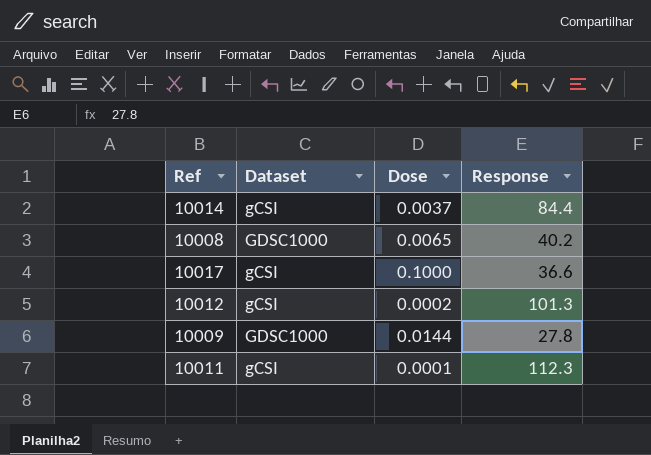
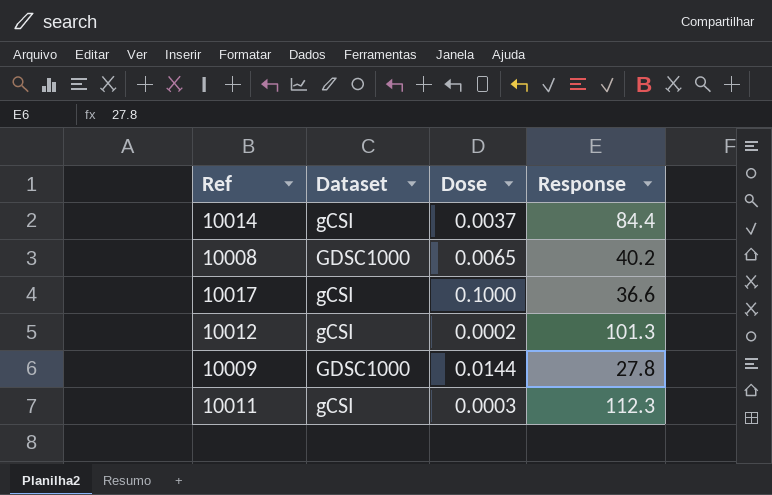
10011 | Dose: 0.0001 -> 0.0003

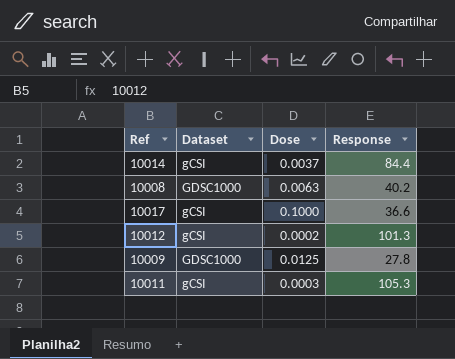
10008 | Dose: 0.0065 -> 0.0063
10009 | Dose: 0.0144 -> 0.0125
10011 | Response: 112.3 -> 105.3

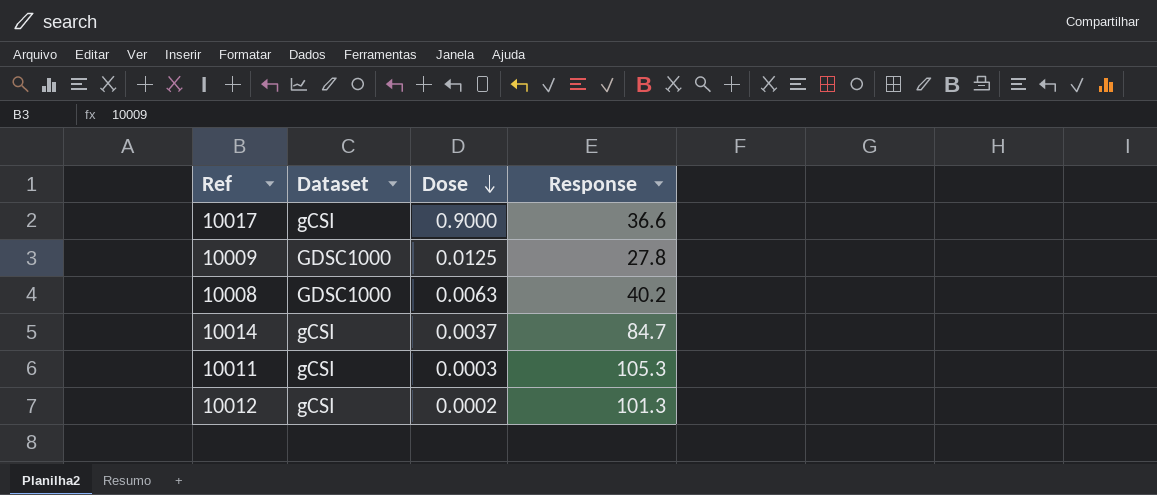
row order: none -> Dose descending
10017 | Dose: 0.1000 -> 0.9000
10014 | Response: 84.4 -> 84.7

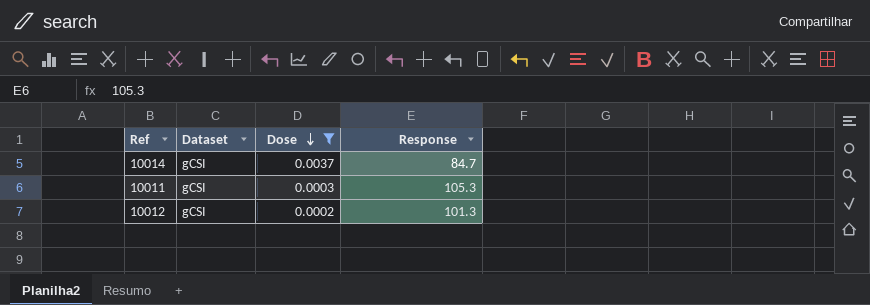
filter: none -> Dose <= 0.0037

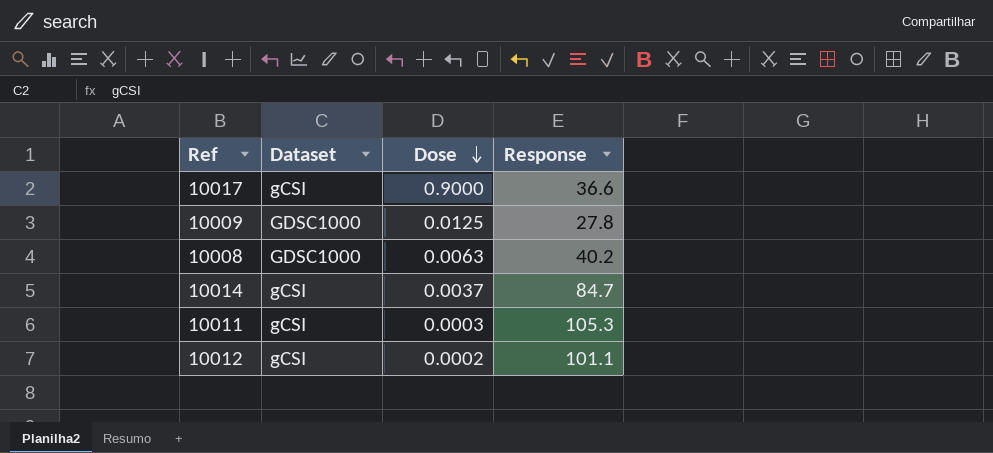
filter: Dose <= 0.0037 -> none
10012 | Response: 101.3 -> 101.1

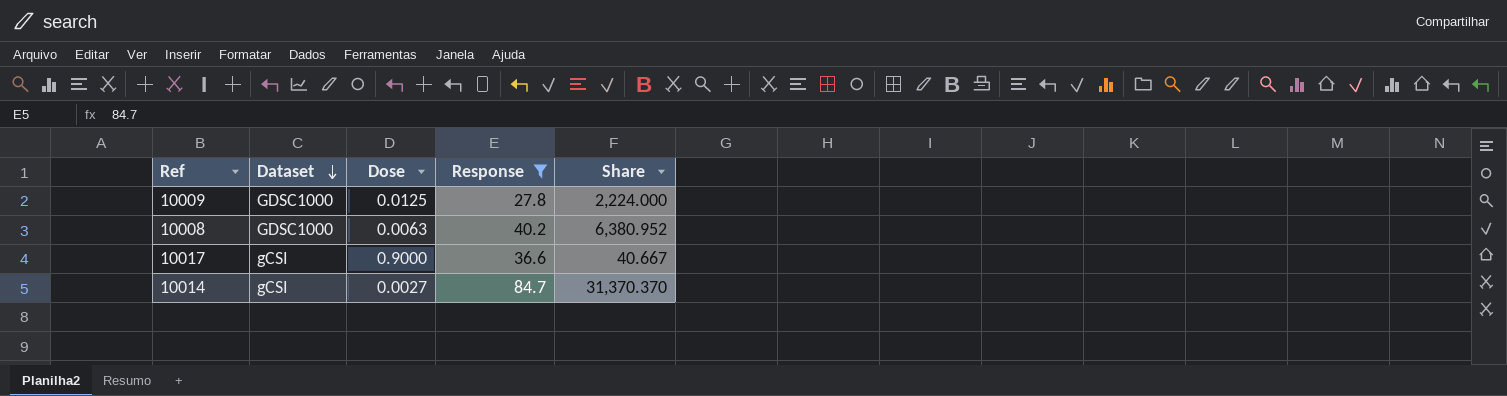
filter: none -> Response <= 84.7
row order: Dose descending -> Dataset descending
column Share | formula: none -> [Response] / [Dose]
10014 | Dose: 0.0037 -> 0.0027

